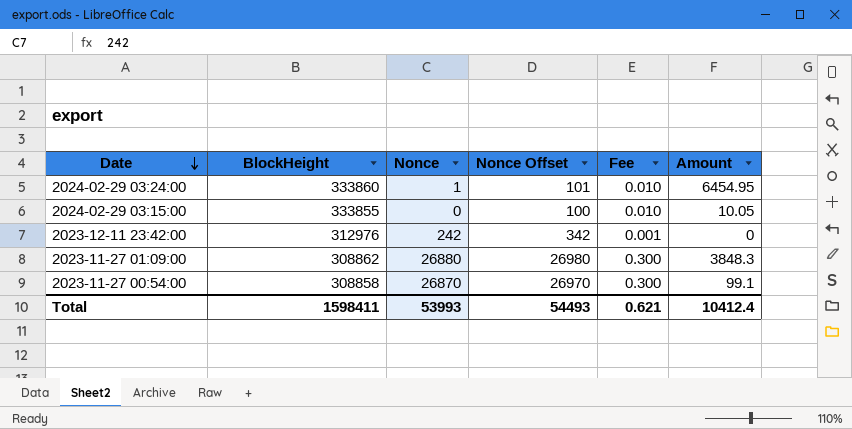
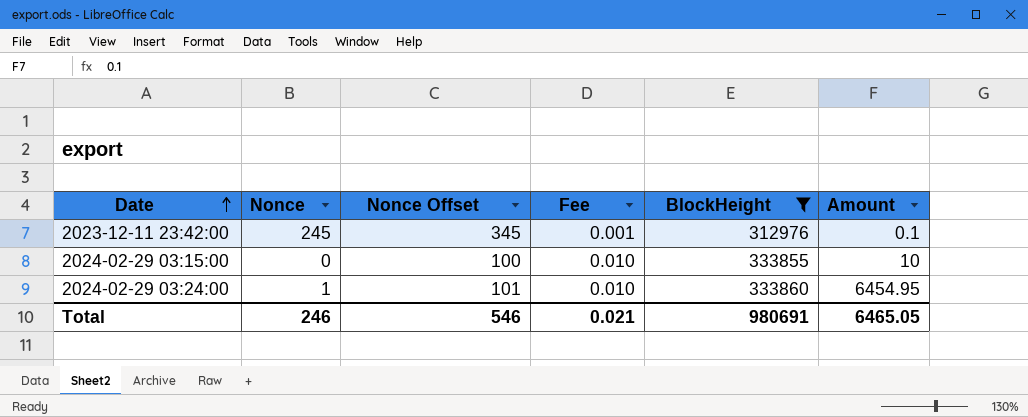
filter: none -> BlockHeight >= 312976
row order: Date descending -> Date ascending
column BlockHeight | position: 2 -> 5
2023-12-11 23:42:00 | Nonce: 242 -> 245
2023-12-11 23:42:00 | Nonce Offset: 342 -> 345
2023-12-11 23:42:00 | Amount: 0 -> 0.1
2024-02-29 03:15:00 | Amount: 10.05 -> 10
Total | Nonce: 53993 -> 246
Total | Nonce Offset: 54493 -> 546
Total | Fee: 0.621 -> 0.021
Total | BlockHeight: 1598411 -> 980691
Total | Amount: 10412.4 -> 6465.05

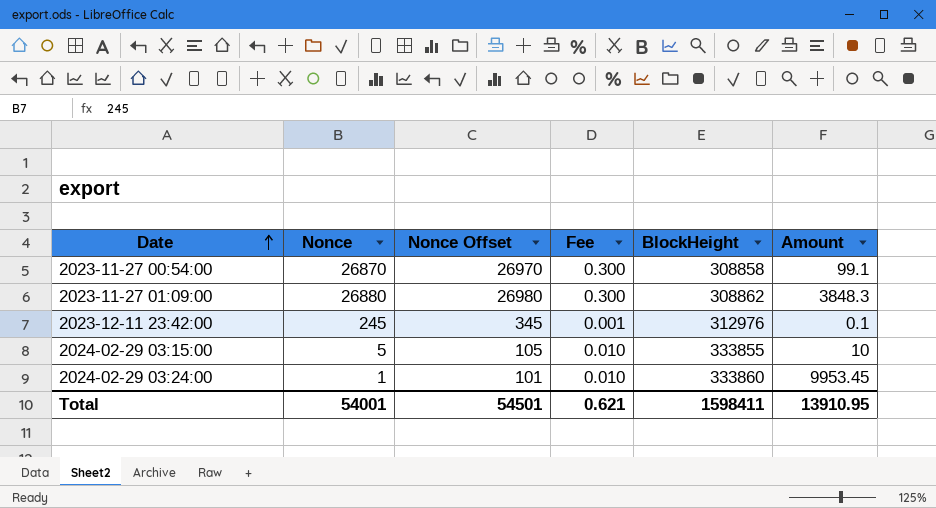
filter: BlockHeight >= 312976 -> none
2024-02-29 03:15:00 | Nonce: 0 -> 5
2024-02-29 03:15:00 | Nonce Offset: 100 -> 105
2024-02-29 03:24:00 | Amount: 6454.95 -> 9953.45
Total | Nonce: 246 -> 54001
Total | Nonce Offset: 546 -> 54501
Total | Fee: 0.021 -> 0.621
Total | BlockHeight: 980691 -> 1598411
Total | Amount: 6465.05 -> 13910.95

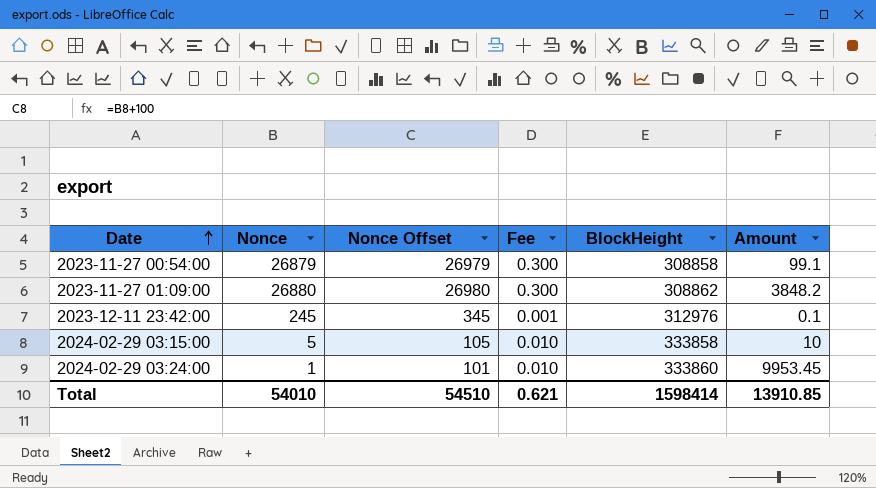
2023-11-27 00:54:00 | Nonce: 26870 -> 26879
2023-11-27 00:54:00 | Nonce Offset: 26970 -> 26979
2023-11-27 01:09:00 | Amount: 3848.3 -> 3848.2
2024-02-29 03:15:00 | BlockHeight: 333855 -> 333858
Total | Nonce: 54001 -> 54010
Total | Nonce Offset: 54501 -> 54510
Total | BlockHeight: 1598411 -> 1598414
Total | Amount: 13910.95 -> 13910.85

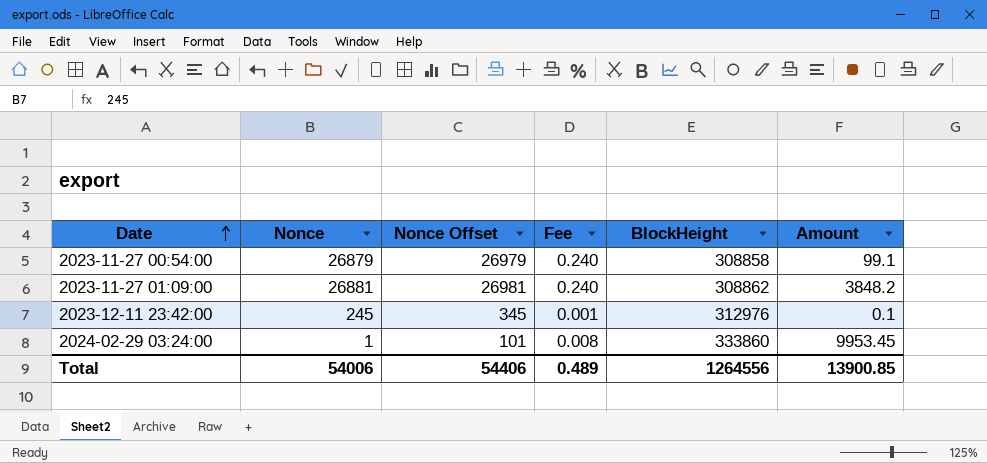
row 2024-02-29 03:15:00: 5 | 105 | 0.010 | 333858 | 10 -> none
2023-11-27 00:54:00 | Fee: 0.300 -> 0.240
2023-11-27 01:09:00 | Nonce: 26880 -> 26881
2023-11-27 01:09:00 | Nonce Offset: 26980 -> 26981
2023-11-27 01:09:00 | Fee: 0.300 -> 0.240
2024-02-29 03:24:00 | Fee: 0.010 -> 0.008
Total | Nonce: 54010 -> 54006
Total | Nonce Offset: 54510 -> 54406
Total | Fee: 0.621 -> 0.489
Total | BlockHeight: 1598414 -> 1264556
Total | Amount: 13910.85 -> 13900.85

